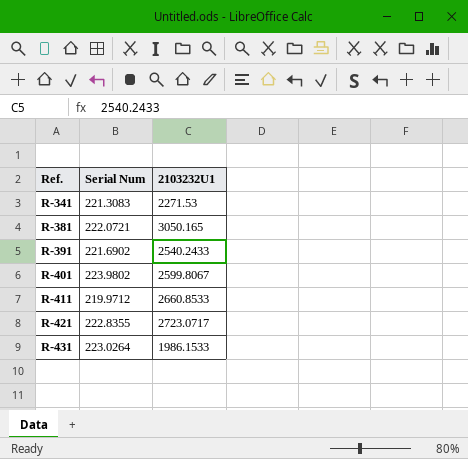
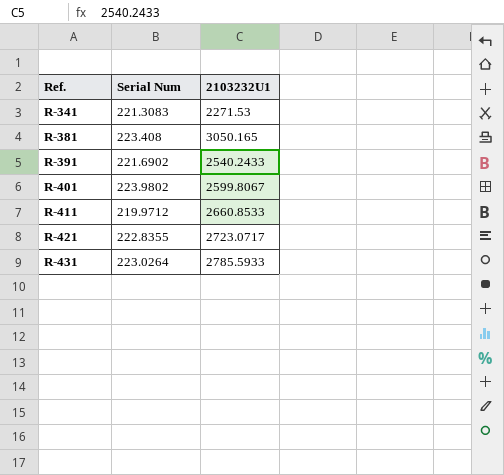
R-381 | Serial Num: 222.0721 -> 223.408
R-431 | 2103232U1: 1986.1533 -> 2785.5933

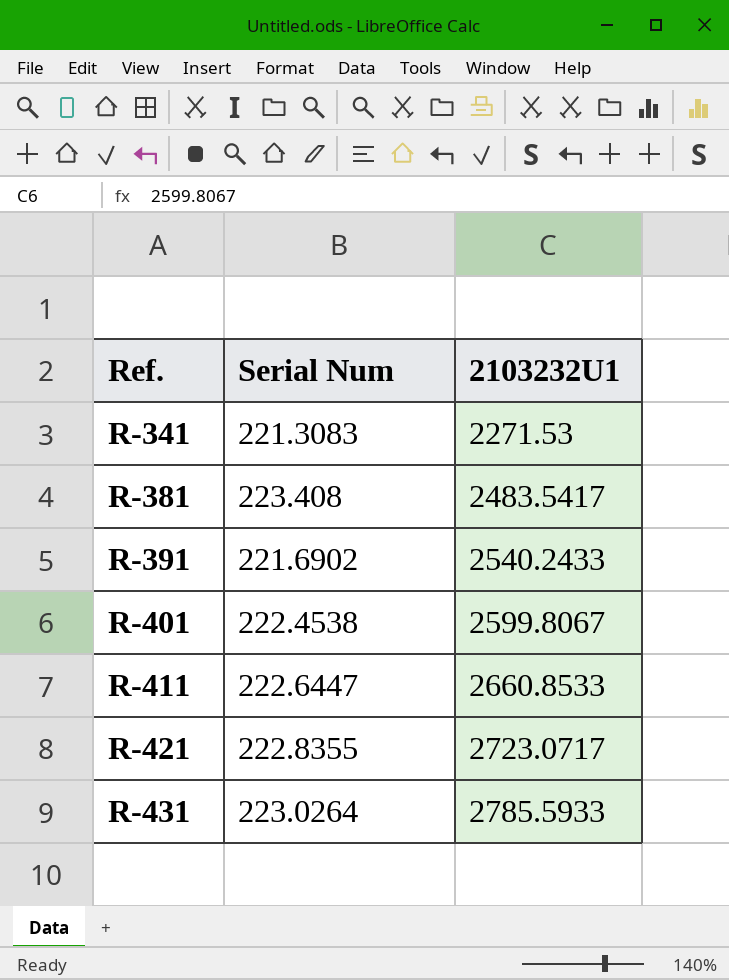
R-381 | 2103232U1: 3050.165 -> 2483.5417
R-401 | Serial Num: 223.9802 -> 222.4538
R-411 | Serial Num: 219.9712 -> 222.6447

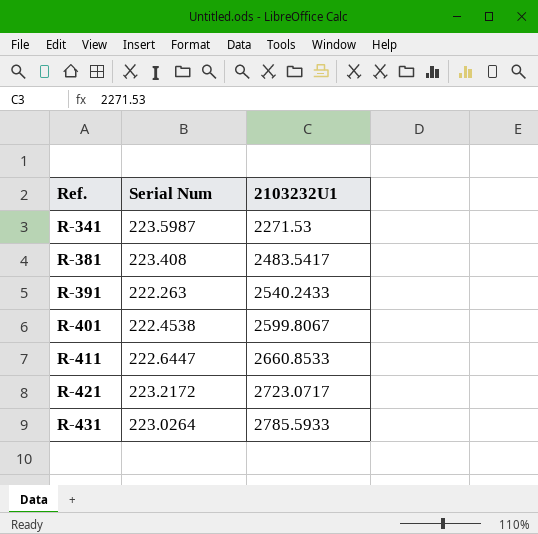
R-341 | Serial Num: 221.3083 -> 223.5987
R-391 | Serial Num: 221.6902 -> 222.263
R-421 | Serial Num: 222.8355 -> 223.2172

